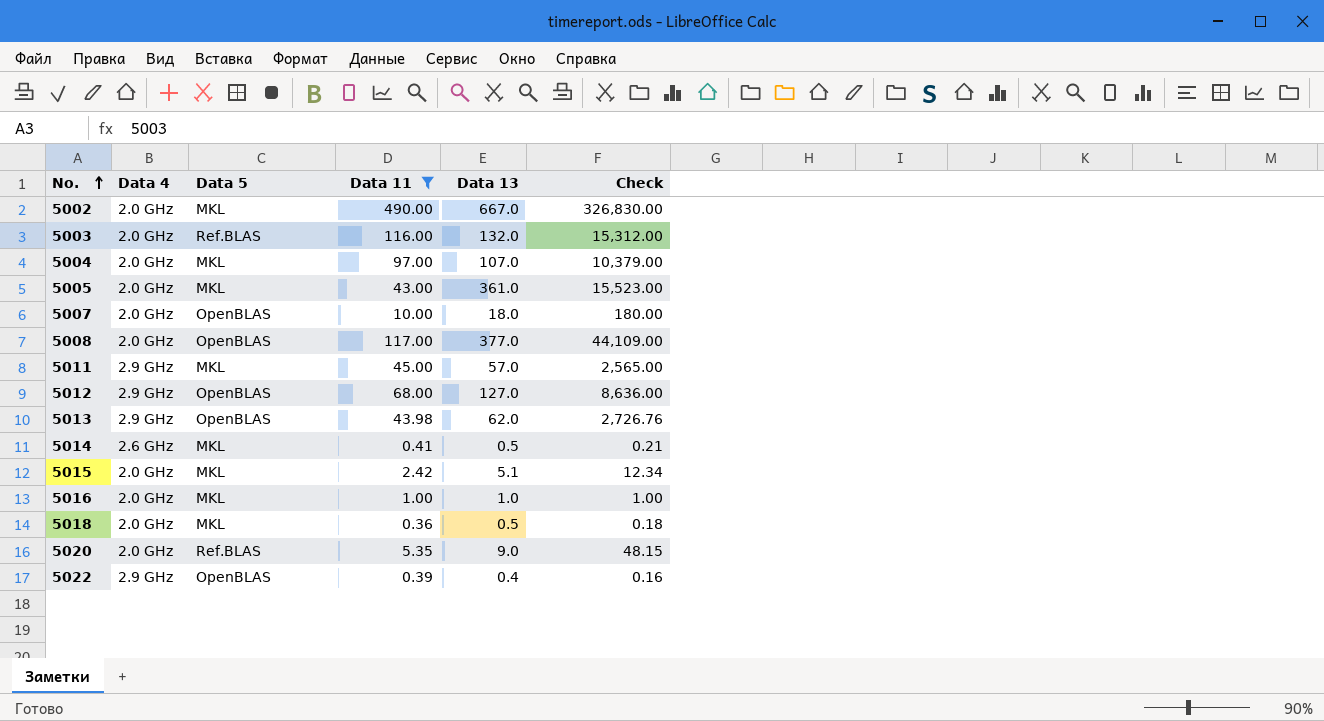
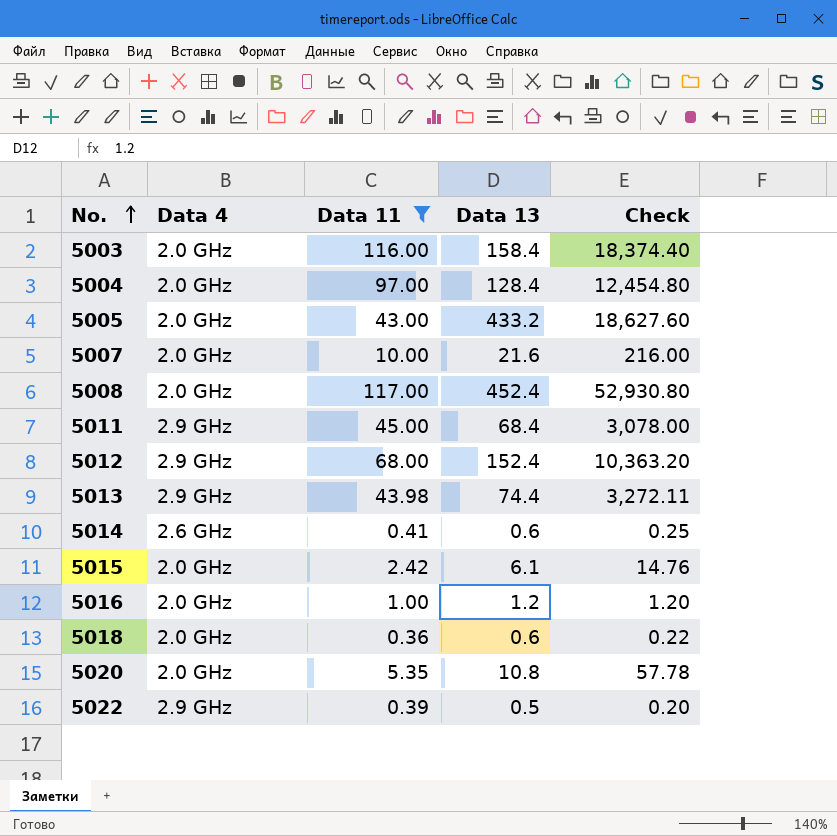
column Data 5 | position: 3 -> none
row 5002: 2.0 GHz | MKL | 490.00 | 667.0 | 326,830.00 -> none
5003 | Data 13: 132.0 -> 158.4
5003 | Check: 15,312.00 -> 18,374.40
5004 | Data 13: 107.0 -> 128.4
5004 | Check: 10,379.00 -> 12,454.80
5005 | Data 13: 361.0 -> 433.2
5005 | Check: 15,523.00 -> 18,627.60
5007 | Data 13: 18.0 -> 21.6
5007 | Check: 180.00 -> 216.00
5008 | Data 13: 377.0 -> 452.4
5008 | Check: 44,109.00 -> 52,930.80
5011 | Data 13: 57.0 -> 68.4
5011 | Check: 2,565.00 -> 3,078.00
5012 | Data 13: 127.0 -> 152.4
5012 | Check: 8,636.00 -> 10,363.20
5013 | Data 13: 62.0 -> 74.4
5013 | Check: 2,726.76 -> 3,272.11
5014 | Data 13: 0.5 -> 0.6
5014 | Check: 0.21 -> 0.25
5015 | Data 13: 5.1 -> 6.1
5015 | Check: 12.34 -> 14.76
5016 | Data 13: 1.0 -> 1.2
5016 | Check: 1.00 -> 1.20
5018 | Data 13: 0.5 -> 0.6
5018 | Check: 0.18 -> 0.22
5020 | Data 13: 9.0 -> 10.8
5020 | Check: 48.15 -> 57.78
5022 | Data 13: 0.4 -> 0.5
5022 | Check: 0.16 -> 0.20

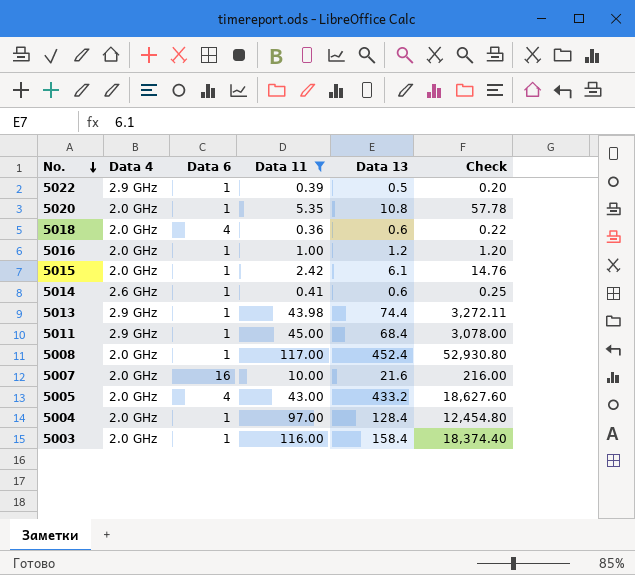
row order: No. ascending -> No. descending
column Data 6 | position: none -> 3
row 5012: 2.9 GHz | 68.00 | 152.4 | 10,363.20 -> none

